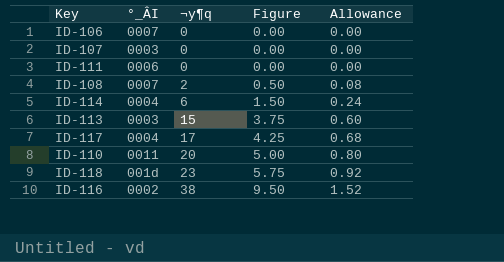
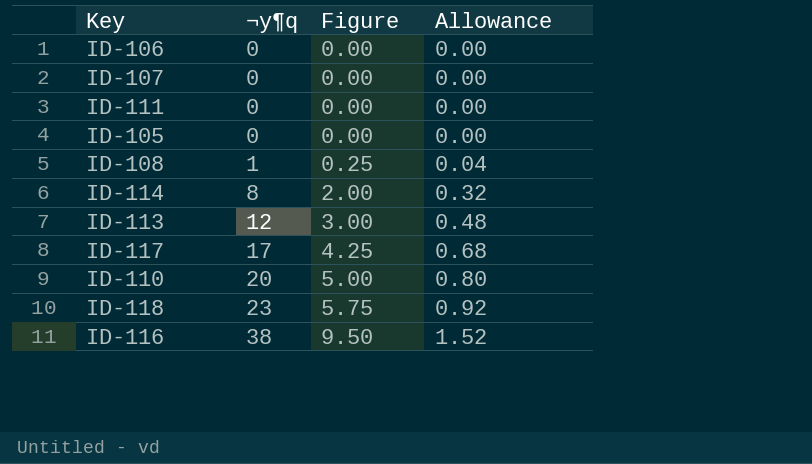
column °_ÂI | position: 2 -> none
row ID-105: none -> 0 | 0.00 | 0.00
ID-108 | ¬y¶q: 2 -> 1
ID-108 | Figure: 0.50 -> 0.25
ID-108 | Allowance: 0.08 -> 0.04
ID-114 | ¬y¶q: 6 -> 8
ID-114 | Figure: 1.50 -> 2.00
ID-114 | Allowance: 0.24 -> 0.32
ID-113 | ¬y¶q: 15 -> 12
ID-113 | Figure: 3.75 -> 3.00
ID-113 | Allowance: 0.60 -> 0.48

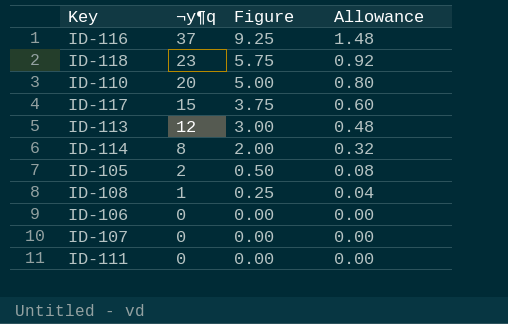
row order: ¬y¶q ascending -> ¬y¶q descending
ID-116 | ¬y¶q: 38 -> 37
ID-116 | Figure: 9.50 -> 9.25
ID-116 | Allowance: 1.52 -> 1.48
ID-117 | ¬y¶q: 17 -> 15
ID-117 | Figure: 4.25 -> 3.75
ID-117 | Allowance: 0.68 -> 0.60
ID-105 | ¬y¶q: 0 -> 2
ID-105 | Figure: 0.00 -> 0.50
ID-105 | Allowance: 0.00 -> 0.08

